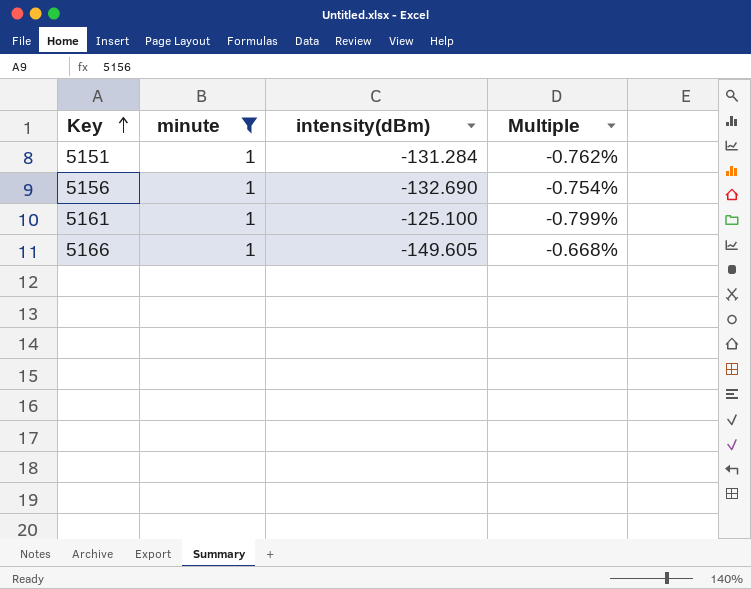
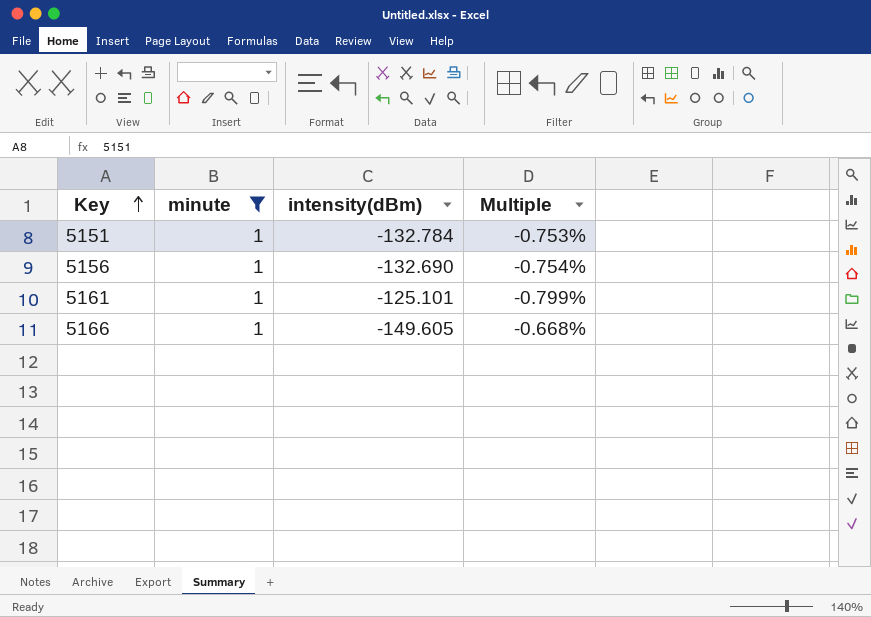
5151 | intensity(dBm): -131.284 -> -132.784
5151 | Multiple: -0.762% -> -0.753%
5161 | intensity(dBm): -125.100 -> -125.101

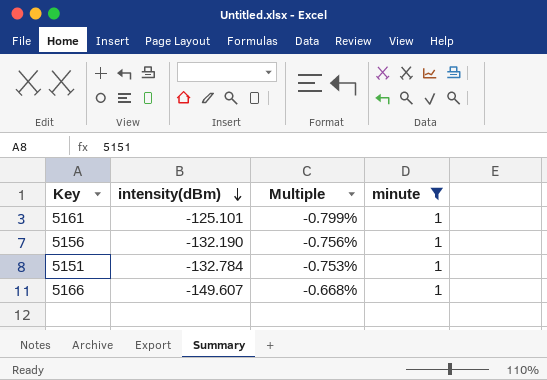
row order: Key ascending -> intensity(dBm) descending
column minute | position: 2 -> 4
5156 | intensity(dBm): -132.690 -> -132.190
5156 | Multiple: -0.754% -> -0.756%
5166 | intensity(dBm): -149.605 -> -149.607

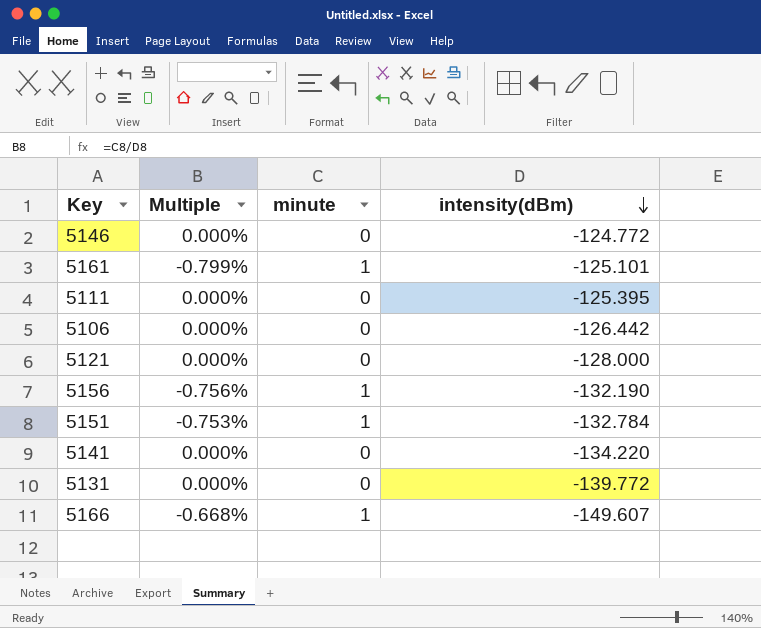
filter: minute = 1 -> none
column intensity(dBm) | position: 2 -> 4

